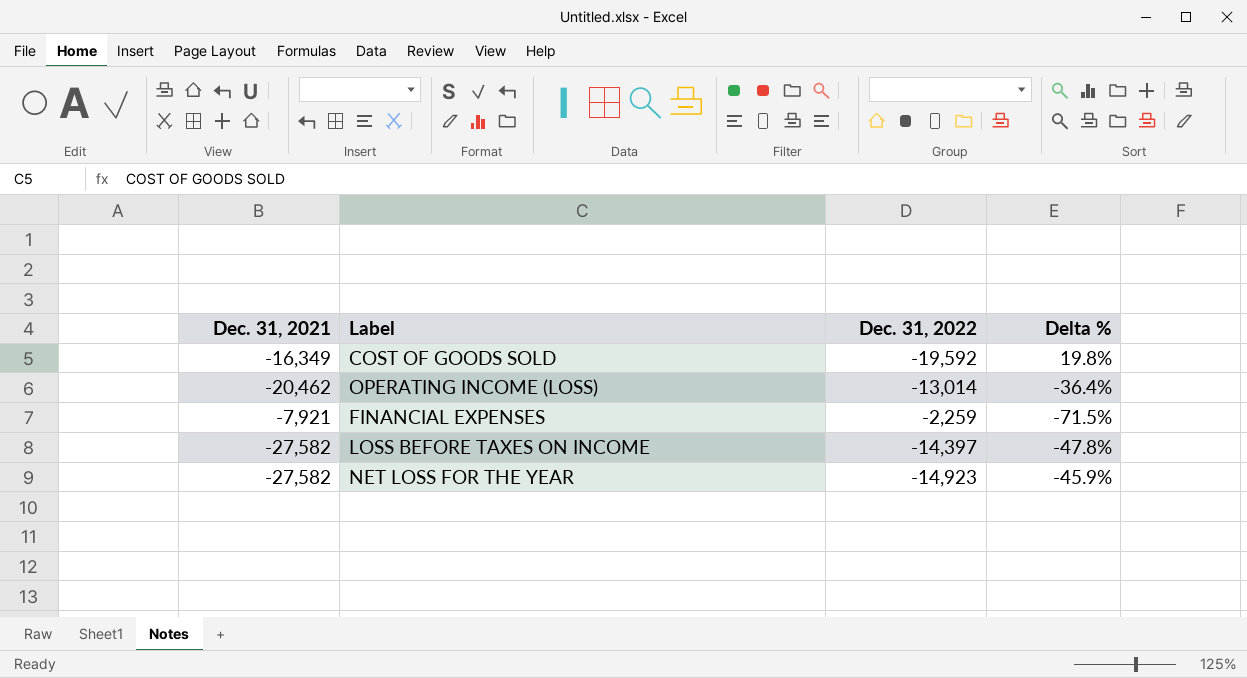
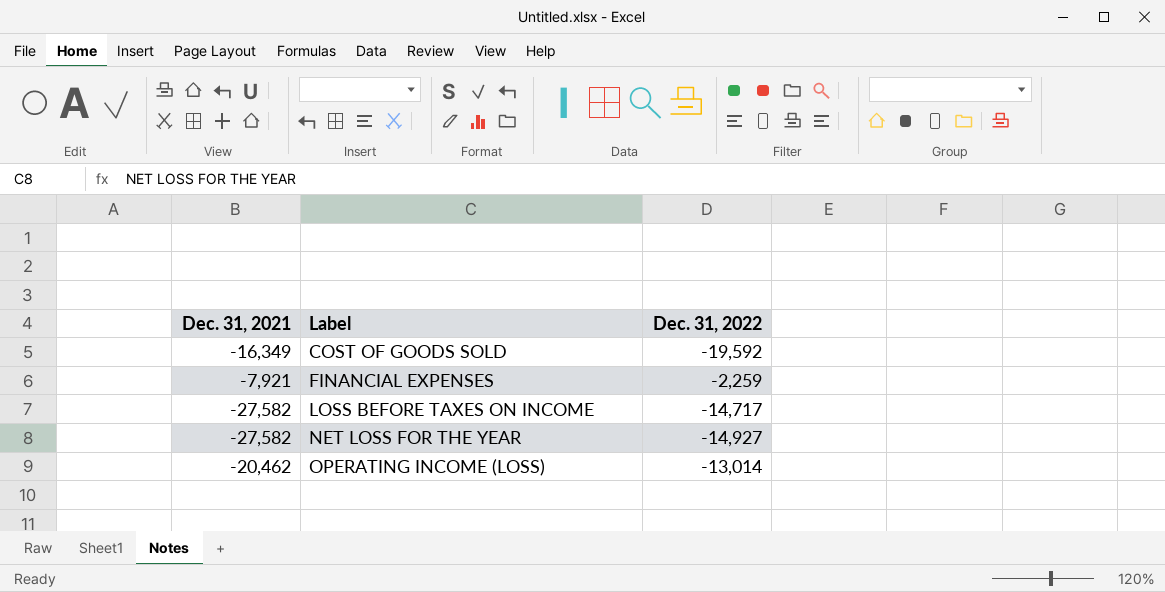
row order: none -> Label ascending
column Delta % | formula: ([Dec. 31, 2022] - [Dec. 31, 2021]) / [Dec. 31, 2021] -> none
LOSS BEFORE TAXES ON INCOME | Dec. 31, 2022: -14,397 -> -14,717
NET LOSS FOR THE YEAR | Dec. 31, 2022: -14,923 -> -14,927

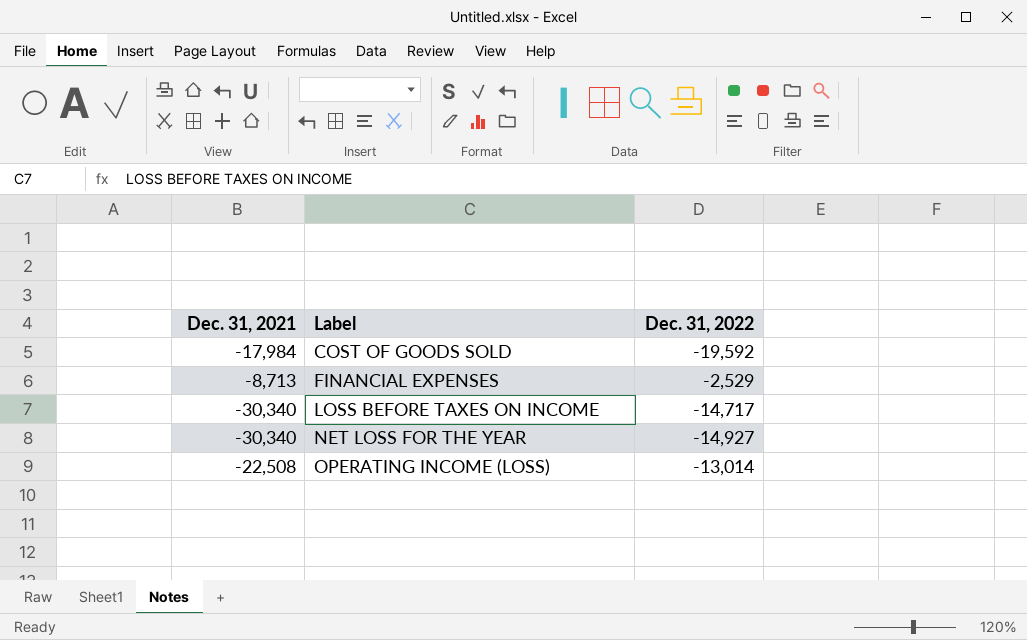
COST OF GOODS SOLD | Dec. 31, 2021: -16,349 -> -17,984
FINANCIAL EXPENSES | Dec. 31, 2021: -7,921 -> -8,713
FINANCIAL EXPENSES | Dec. 31, 2022: -2,259 -> -2,529
LOSS BEFORE TAXES ON INCOME | Dec. 31, 2021: -27,582 -> -30,340
NET LOSS FOR THE YEAR | Dec. 31, 2021: -27,582 -> -30,340
OPERATING INCOME (LOSS) | Dec. 31, 2021: -20,462 -> -22,508

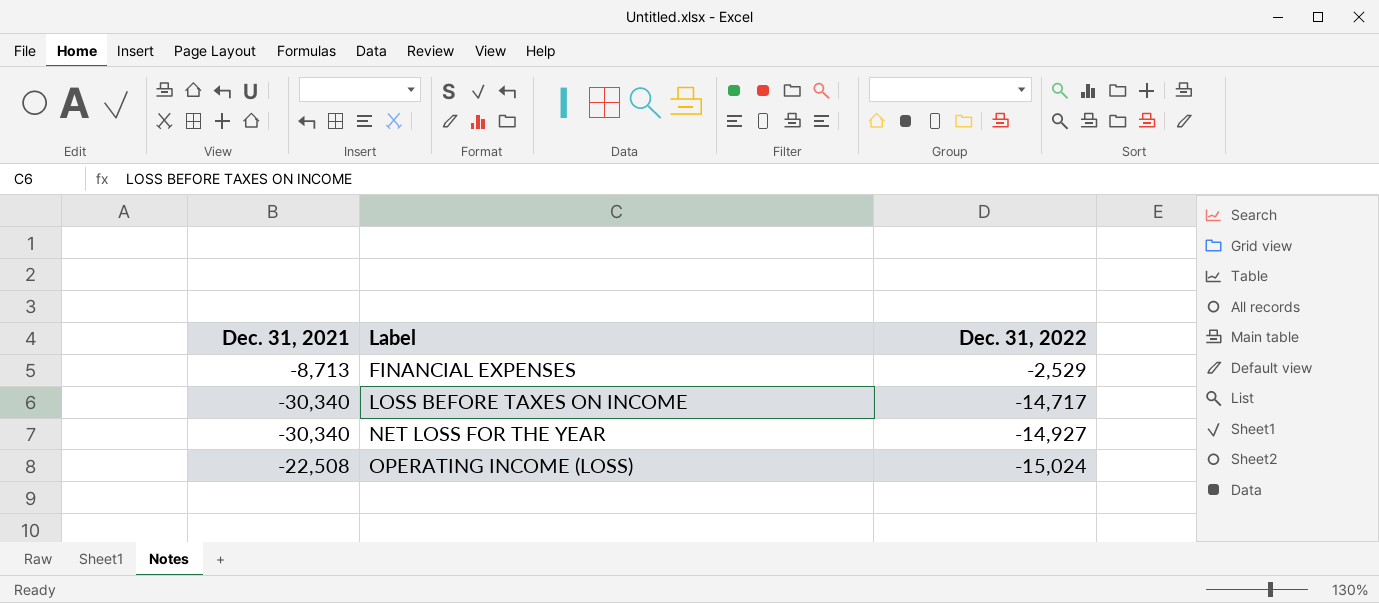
row COST OF GOODS SOLD: -17,984 | -19,592 -> none
OPERATING INCOME (LOSS) | Dec. 31, 2022: -13,014 -> -15,024

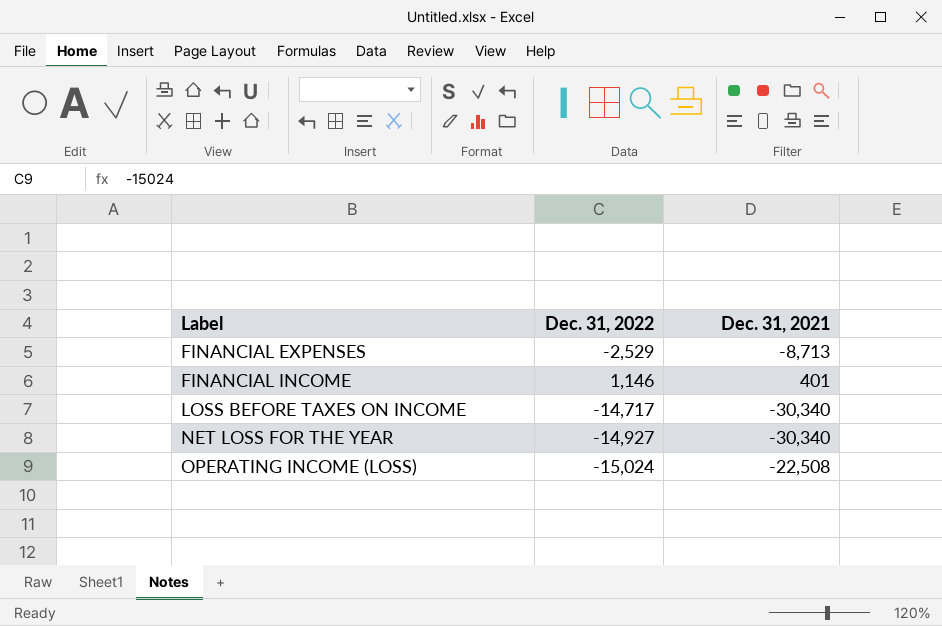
column Dec. 31, 2021 | position: 1 -> 3
row FINANCIAL INCOME: none -> 1,146 | 401

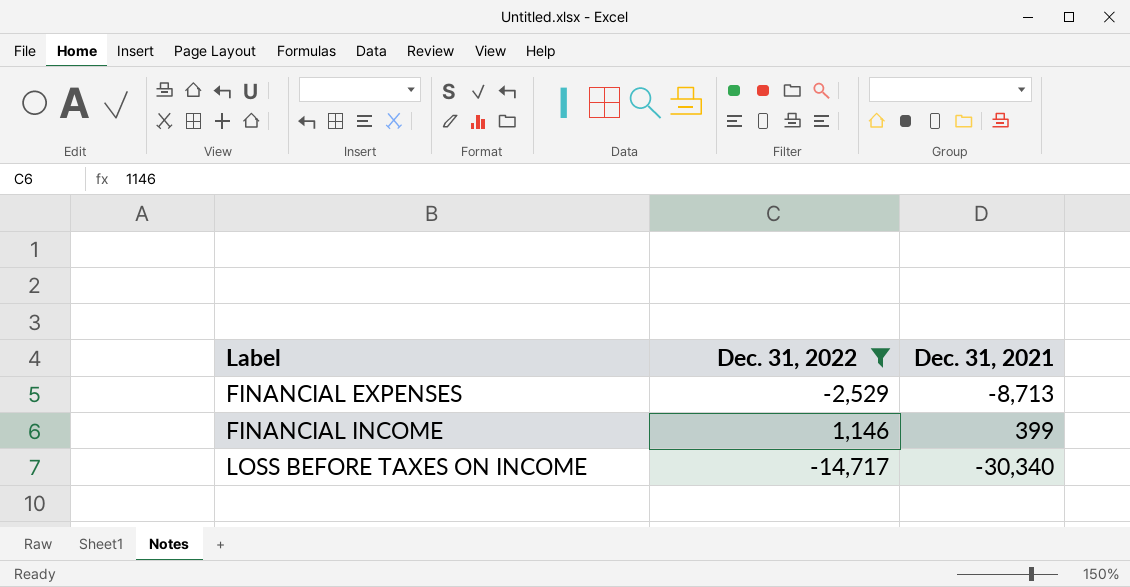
filter: none -> Dec. 31, 2022 >= -14,717
FINANCIAL INCOME | Dec. 31, 2021: 401 -> 399

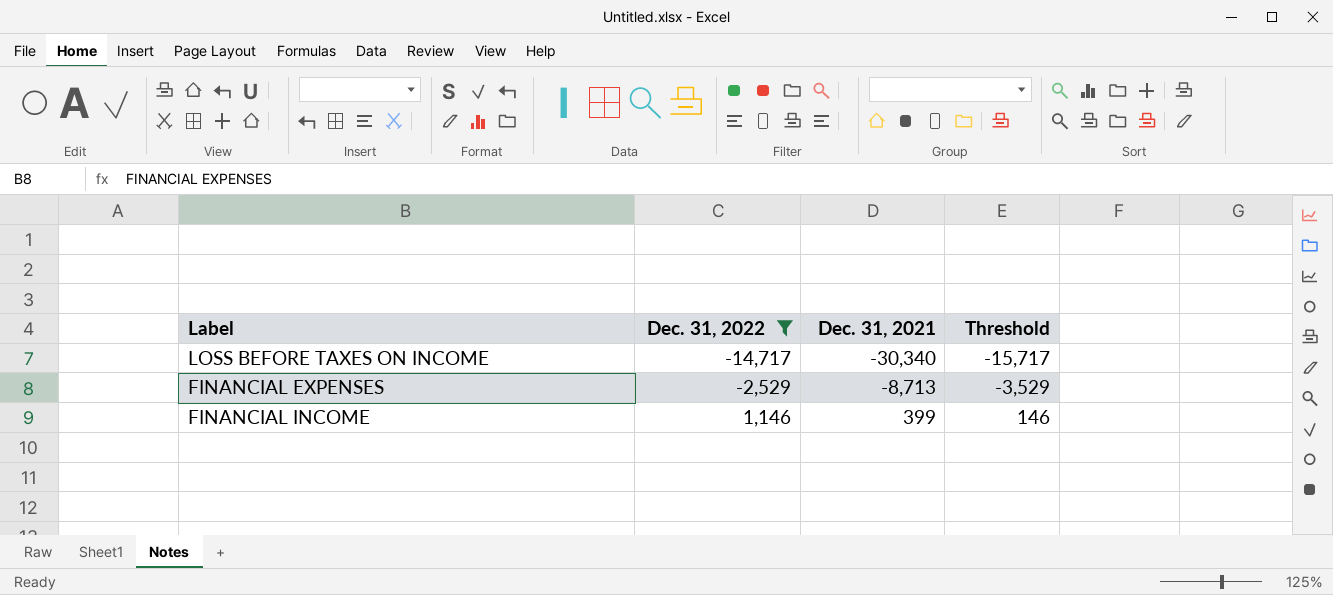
row order: Label ascending -> Dec. 31, 2022 ascending
column Threshold | formula: none -> [Dec. 31, 2022] - 1000

